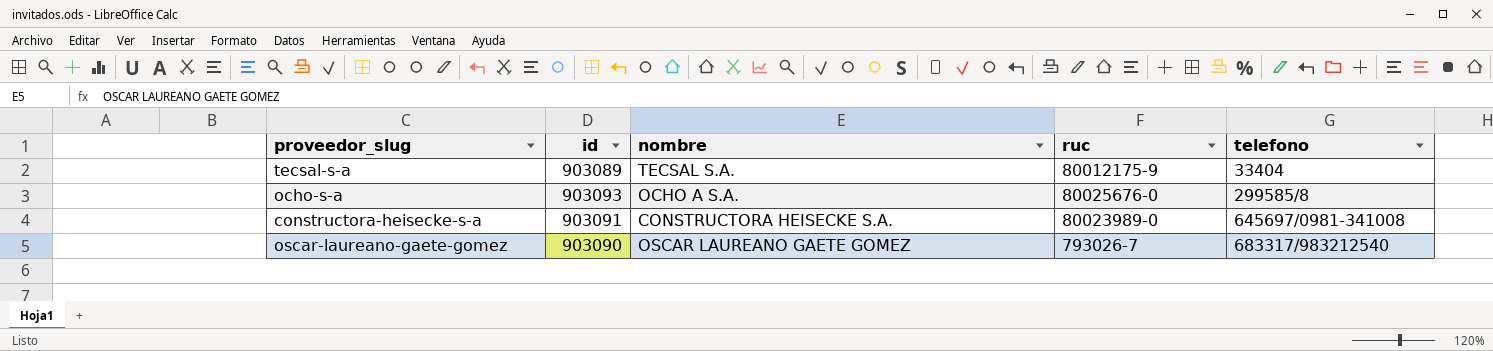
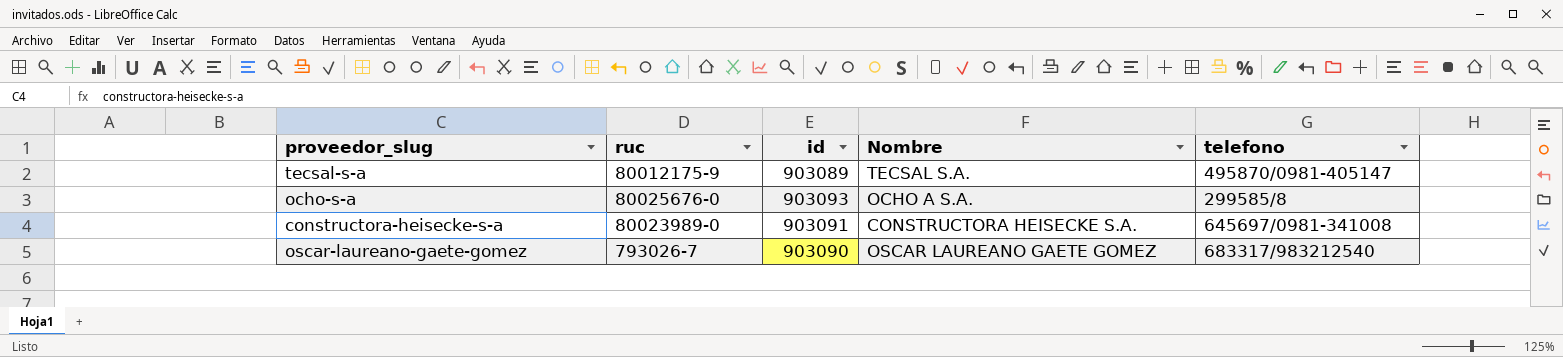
column ruc | position: 4 -> 2
column name: nombre -> Nombre
tecsal-s-a | telefono: 33404 -> 495870/0981-405147

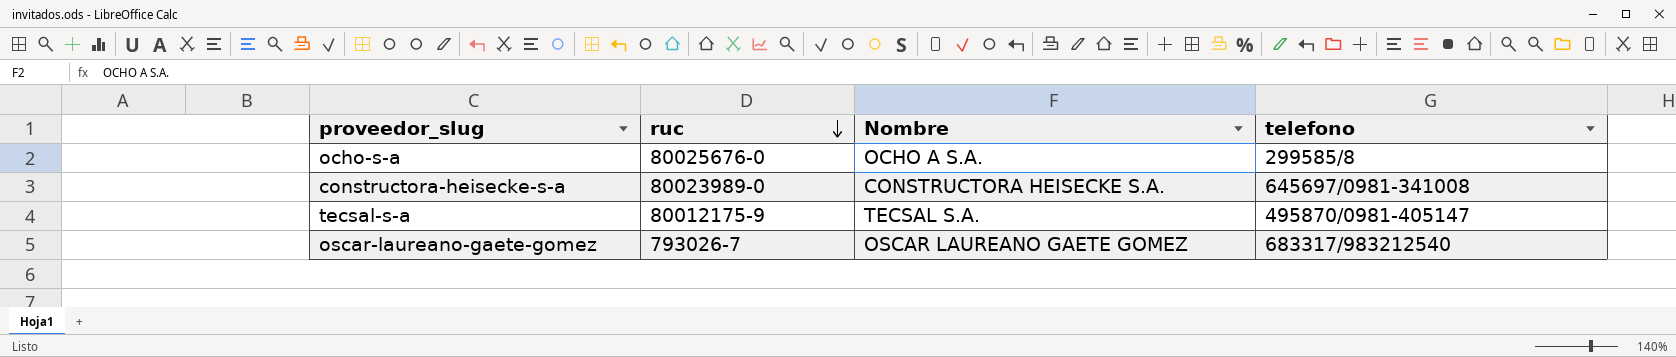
row order: none -> ruc descending
column id | position: 3 -> none

